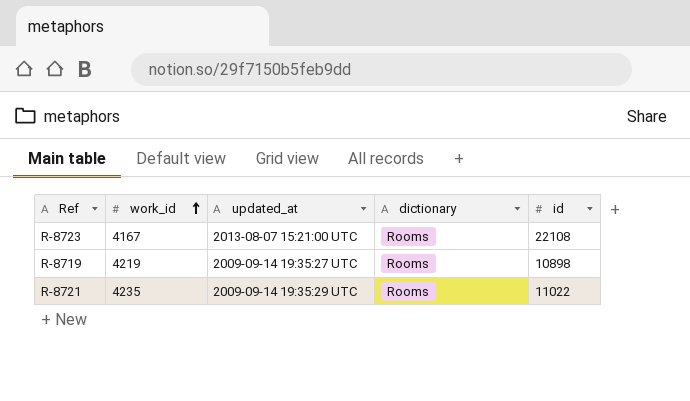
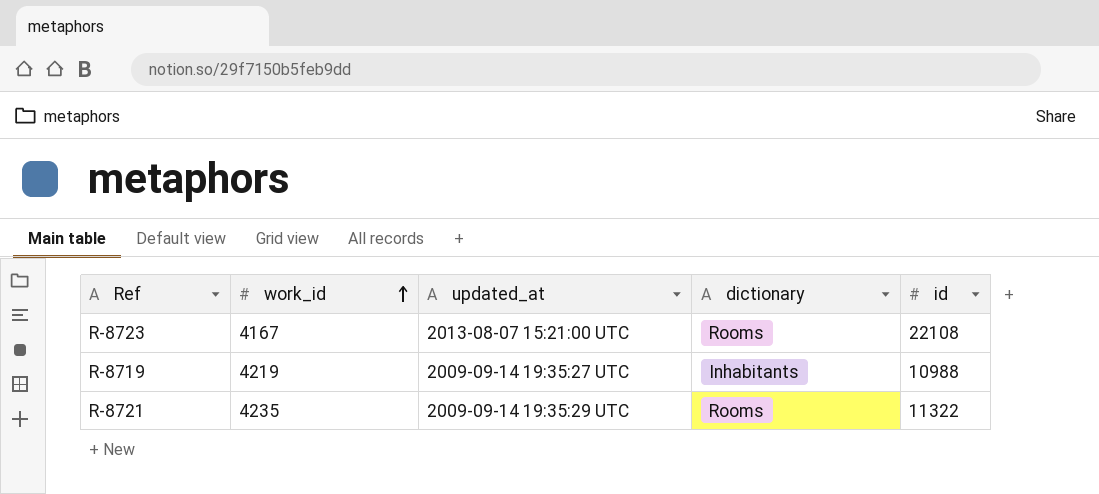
R-8719 | dictionary: Rooms -> Inhabitants
R-8719 | id: 10898 -> 10988
R-8721 | id: 11022 -> 11322

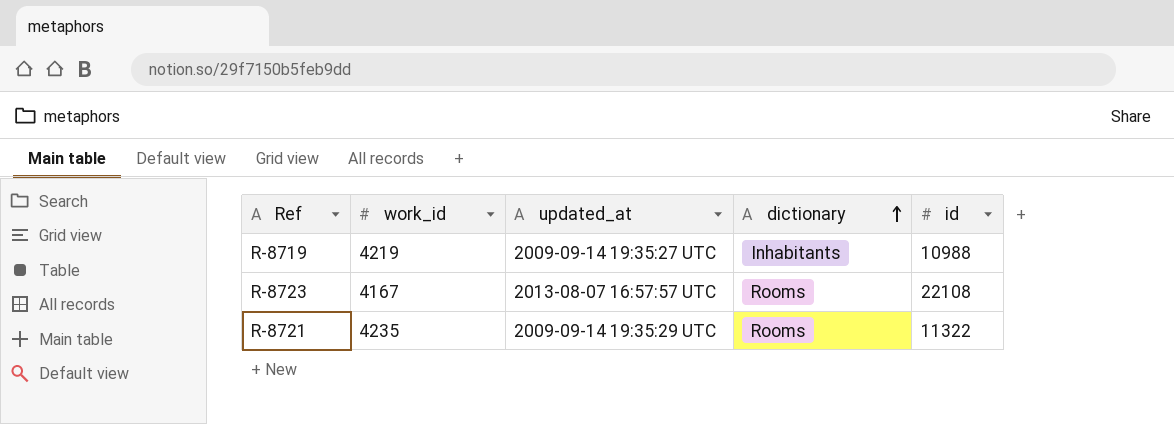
row order: work_id ascending -> dictionary ascending
R-8723 | updated_at: 2013-08-07 15:21:00 UTC -> 2013-08-07 16:57:57 UTC

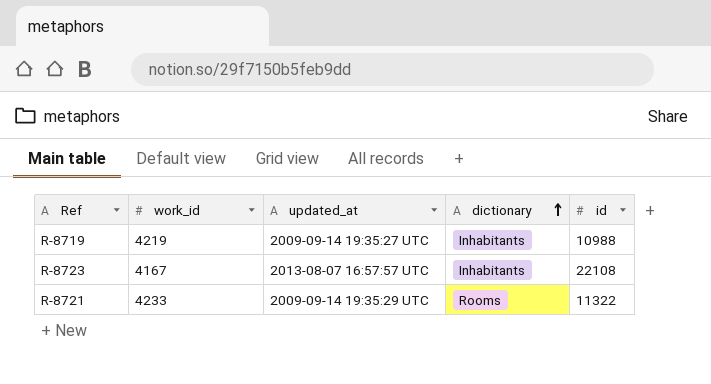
R-8723 | dictionary: Rooms -> Inhabitants
R-8721 | work_id: 4235 -> 4233

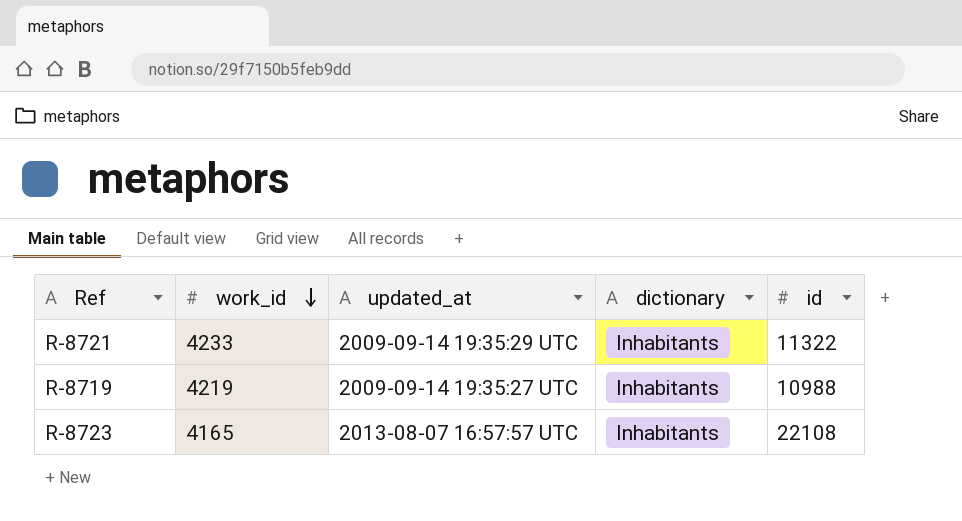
row order: dictionary ascending -> work_id descending
R-8721 | dictionary: Rooms -> Inhabitants
R-8723 | work_id: 4167 -> 4165

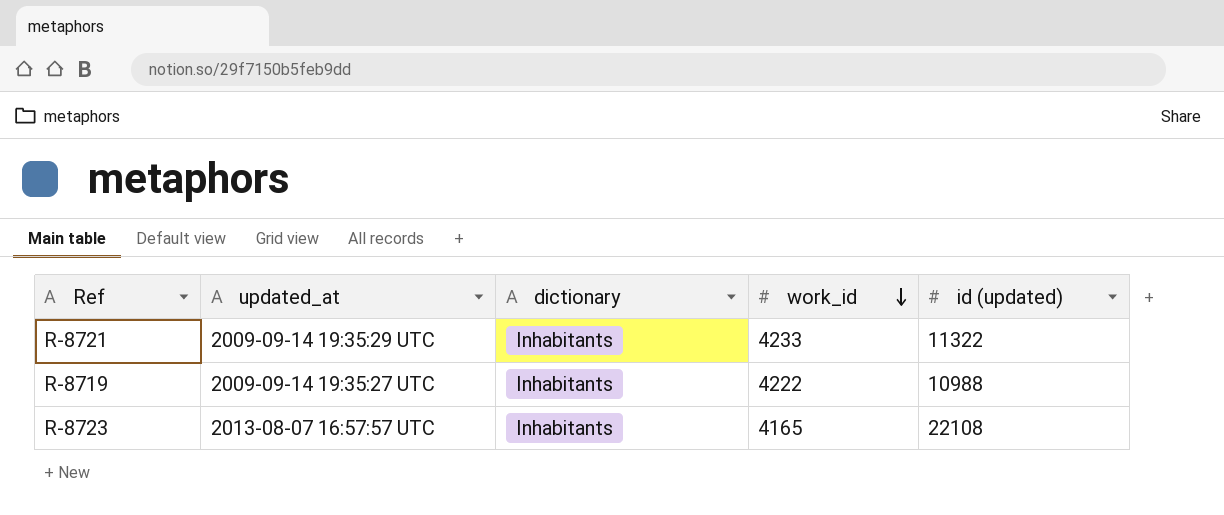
column work_id | position: 2 -> 4
column name: id -> id (updated)
R-8719 | work_id: 4219 -> 4222

